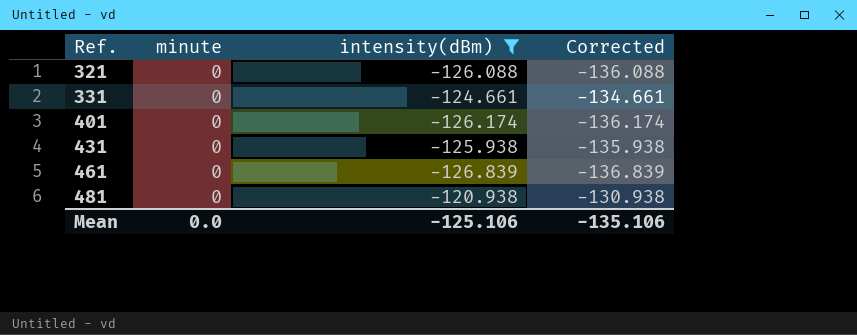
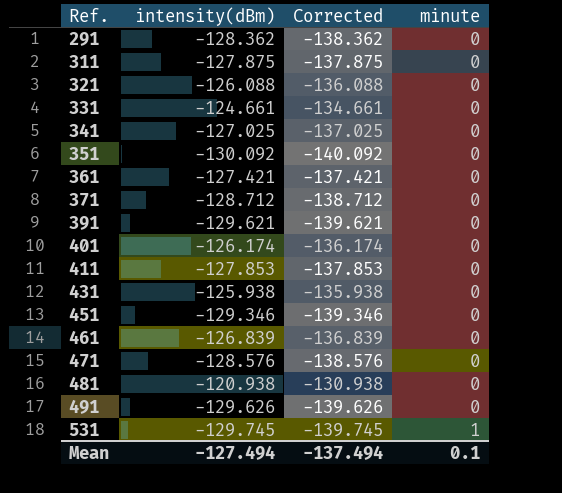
filter: intensity(dBm) >= -126.839 -> none
column minute | position: 2 -> 4
Mean | intensity(dBm): -125.106 -> -127.494
Mean | Corrected: -135.106 -> -137.494
Mean | minute: 0.0 -> 0.1

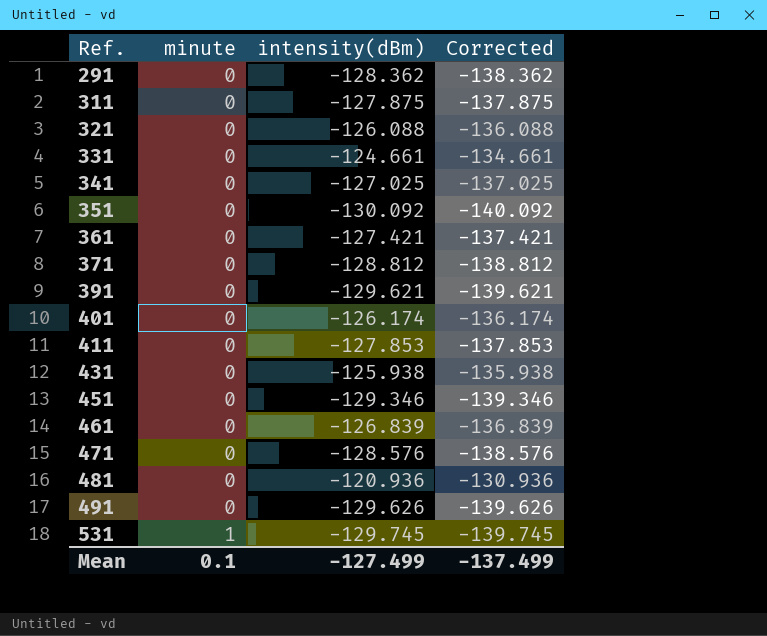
column minute | position: 4 -> 2
371 | intensity(dBm): -128.712 -> -128.812
371 | Corrected: -138.712 -> -138.812
481 | intensity(dBm): -120.938 -> -120.936
481 | Corrected: -130.938 -> -130.936
Mean | intensity(dBm): -127.494 -> -127.499
Mean | Corrected: -137.494 -> -137.499

